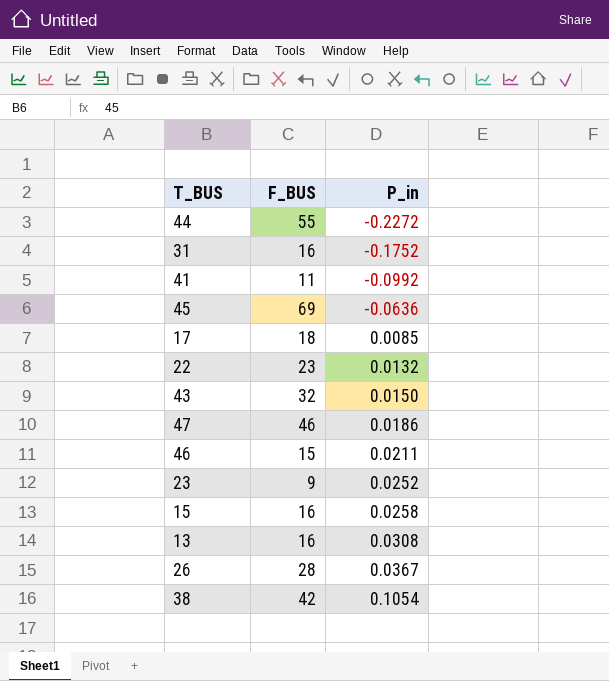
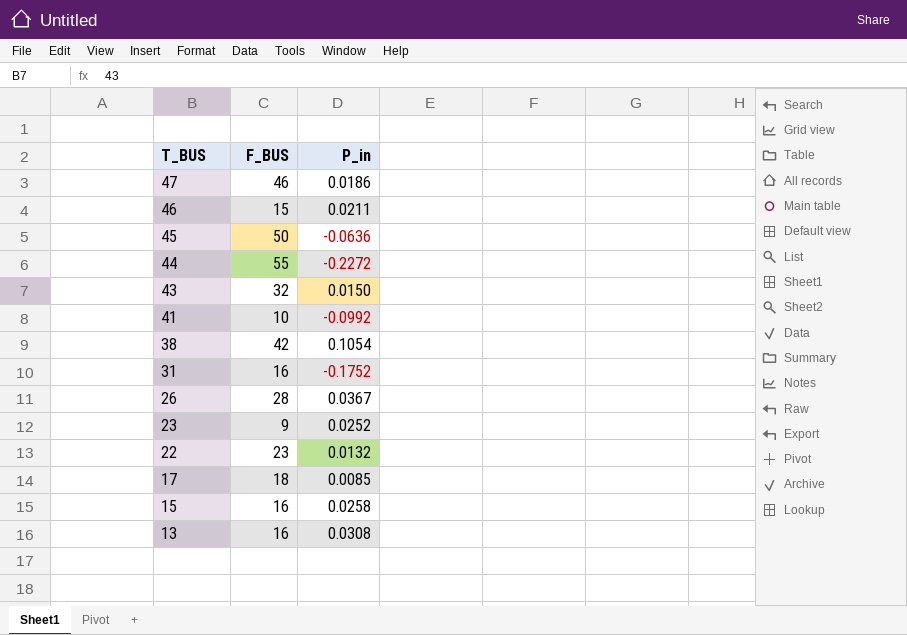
row order: P_in ascending -> T_BUS descending
45 | F_BUS: 69 -> 50
41 | F_BUS: 11 -> 10

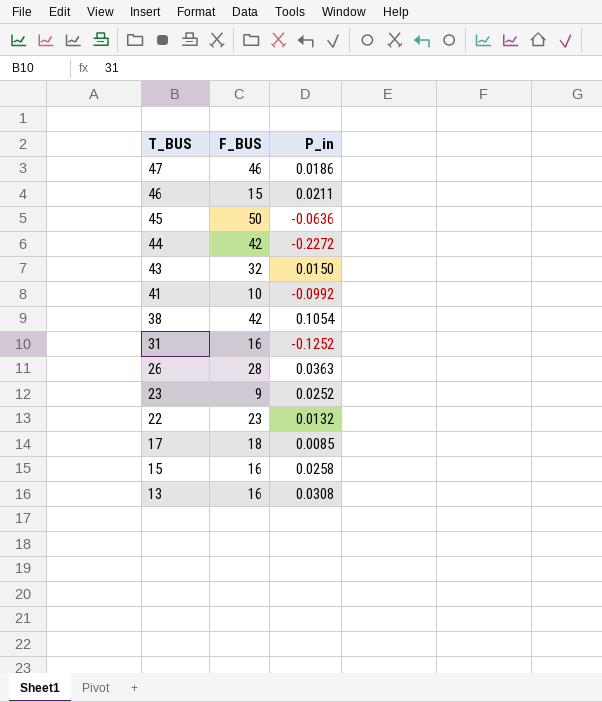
44 | F_BUS: 55 -> 42
31 | P_in: -0.1752 -> -0.1252
26 | P_in: 0.0367 -> 0.0363

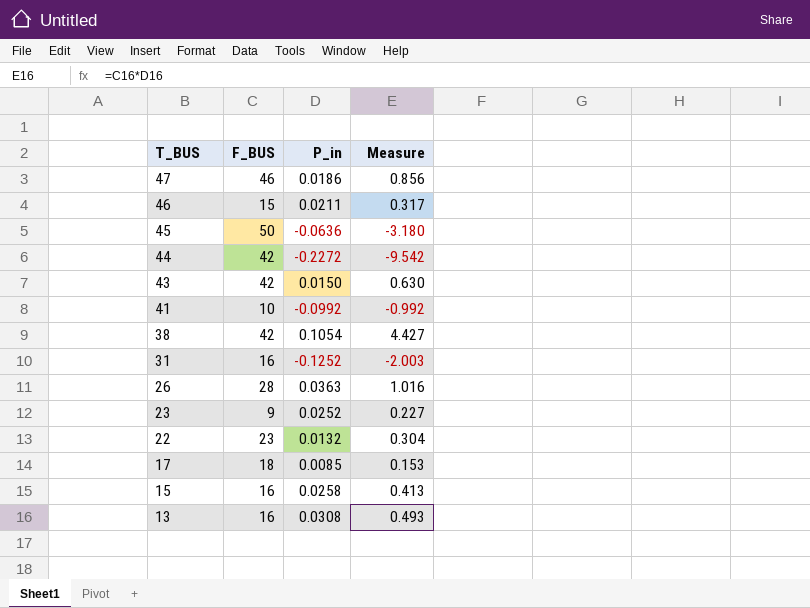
column Measure | formula: none -> [F_BUS] * [P_in]
43 | F_BUS: 32 -> 42

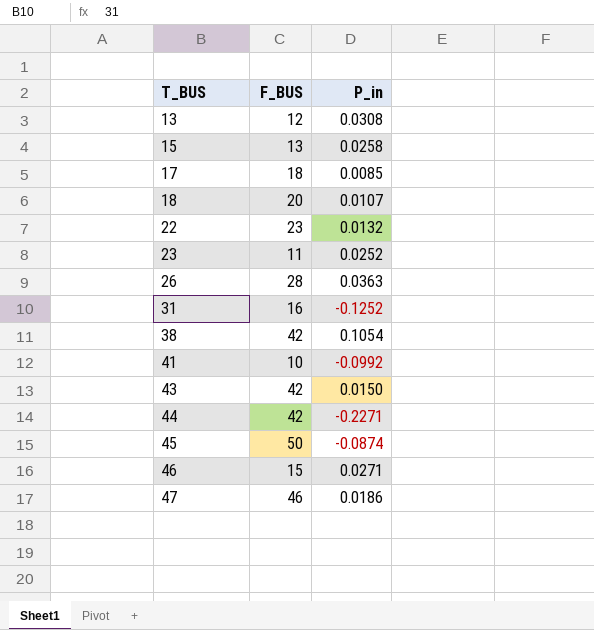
row order: T_BUS descending -> T_BUS ascending
column Measure | formula: [F_BUS] * [P_in] -> none
13 | F_BUS: 16 -> 12
15 | F_BUS: 16 -> 13
row 18: none -> 20 | 0.0107
23 | F_BUS: 9 -> 11
44 | P_in: -0.2272 -> -0.2271
45 | P_in: -0.0636 -> -0.0874
46 | P_in: 0.0211 -> 0.0271

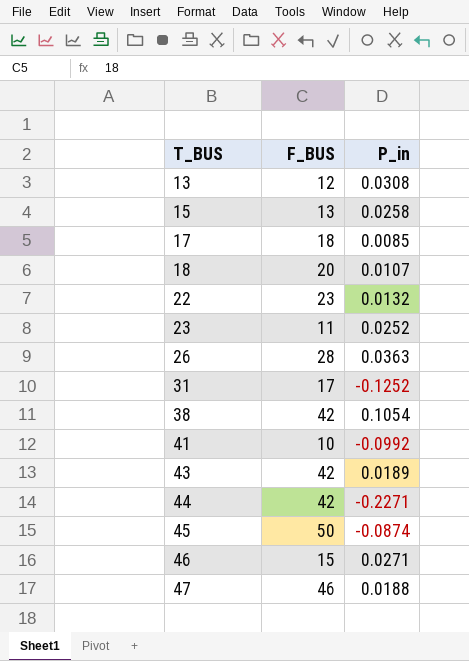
31 | F_BUS: 16 -> 17
43 | P_in: 0.0150 -> 0.0189
47 | P_in: 0.0186 -> 0.0188

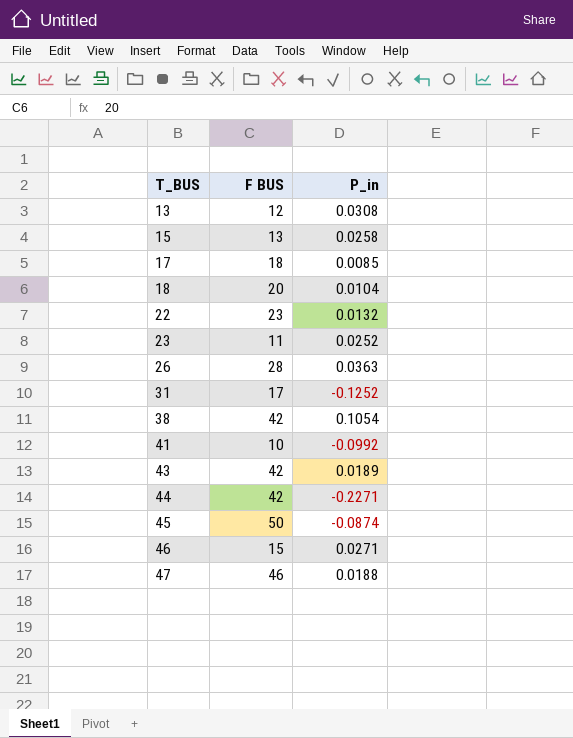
column name: F_BUS -> F BUS
18 | P_in: 0.0107 -> 0.0104

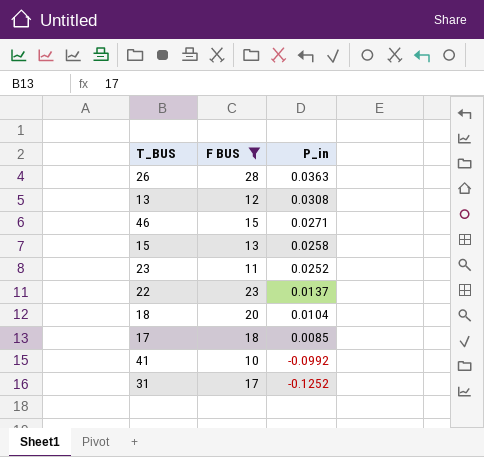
filter: none -> F BUS <= 28
row order: T_BUS ascending -> P_in descending
22 | P_in: 0.0132 -> 0.0137

